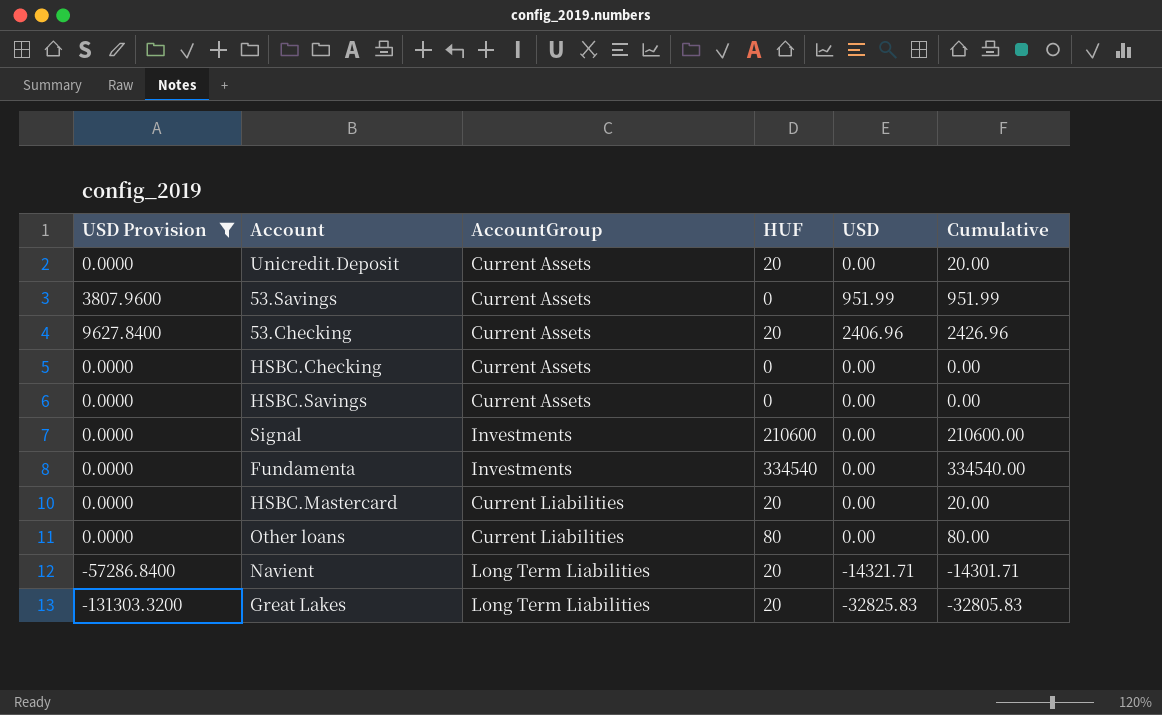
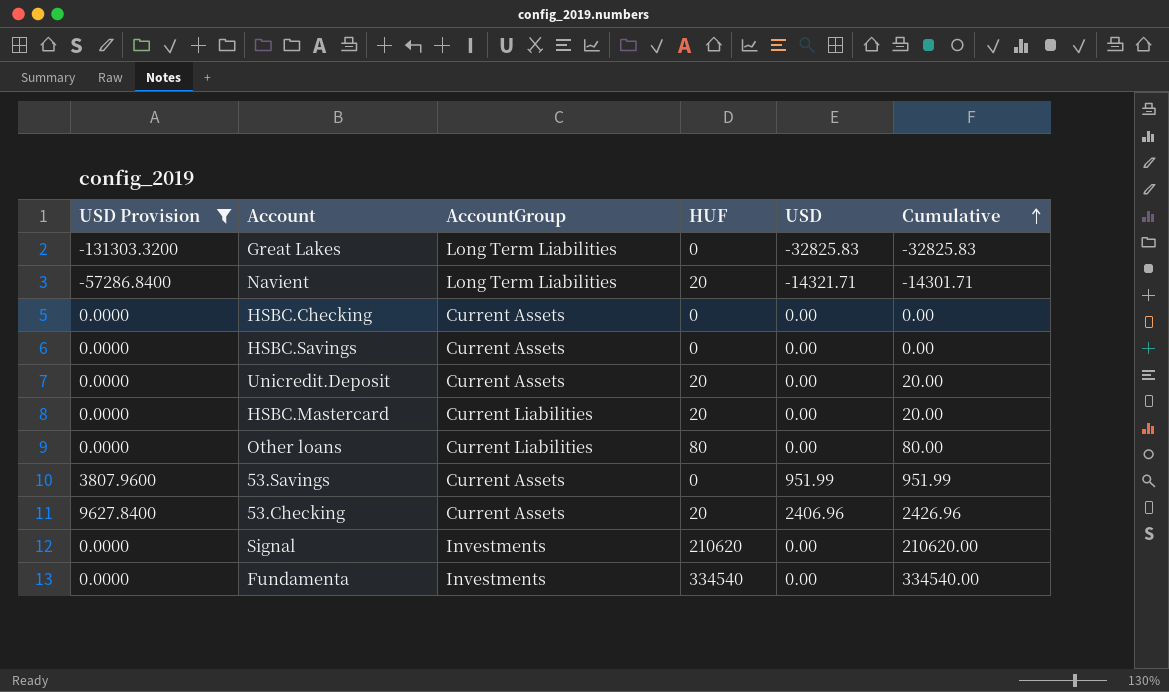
row order: none -> Cumulative ascending
Great Lakes | HUF: 20 -> 0
Great Lakes | Cumulative: -32805.83 -> -32825.83
Signal | HUF: 210600 -> 210620
Signal | Cumulative: 210600.00 -> 210620.00

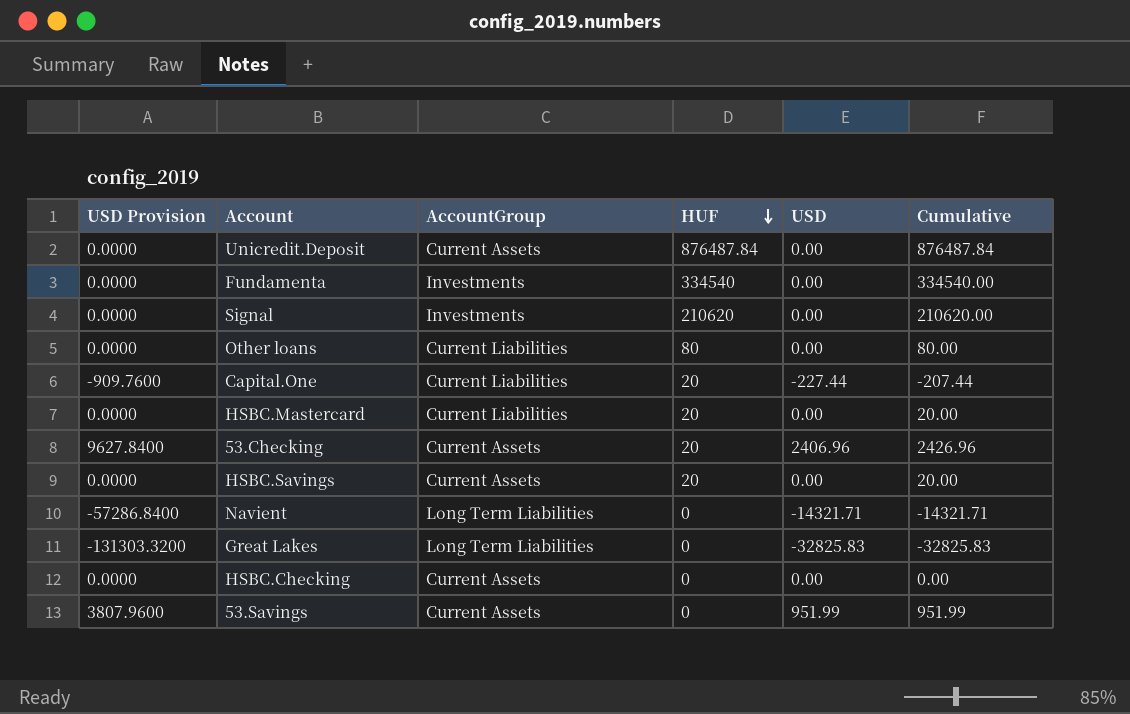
filter: USD Provision != -909.7600 -> none
row order: Cumulative ascending -> HUF descending
Unicredit.Deposit | HUF: 20 -> 876487.84
Unicredit.Deposit | Cumulative: 20.00 -> 876487.84
HSBC.Savings | HUF: 0 -> 20
HSBC.Savings | Cumulative: 0.00 -> 20.00
Navient | HUF: 20 -> 0
Navient | Cumulative: -14301.71 -> -14321.71

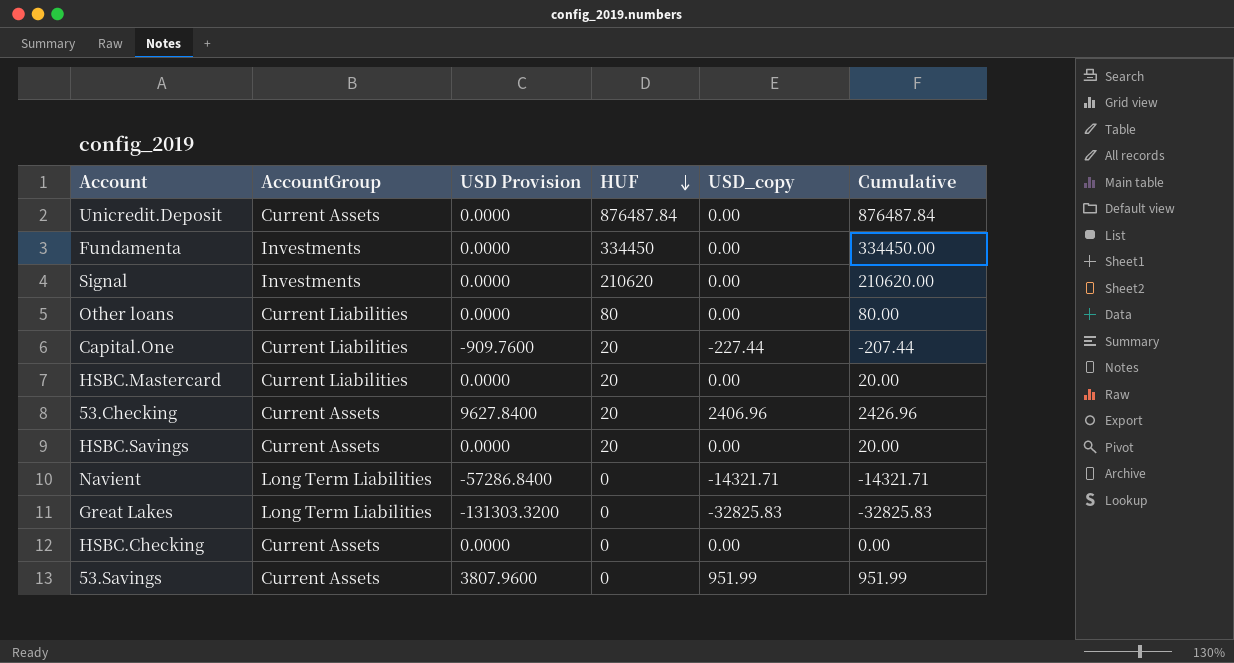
column USD Provision | position: 1 -> 3
column name: USD -> USD_copy
Fundamenta | HUF: 334540 -> 334450
Fundamenta | Cumulative: 334540.00 -> 334450.00

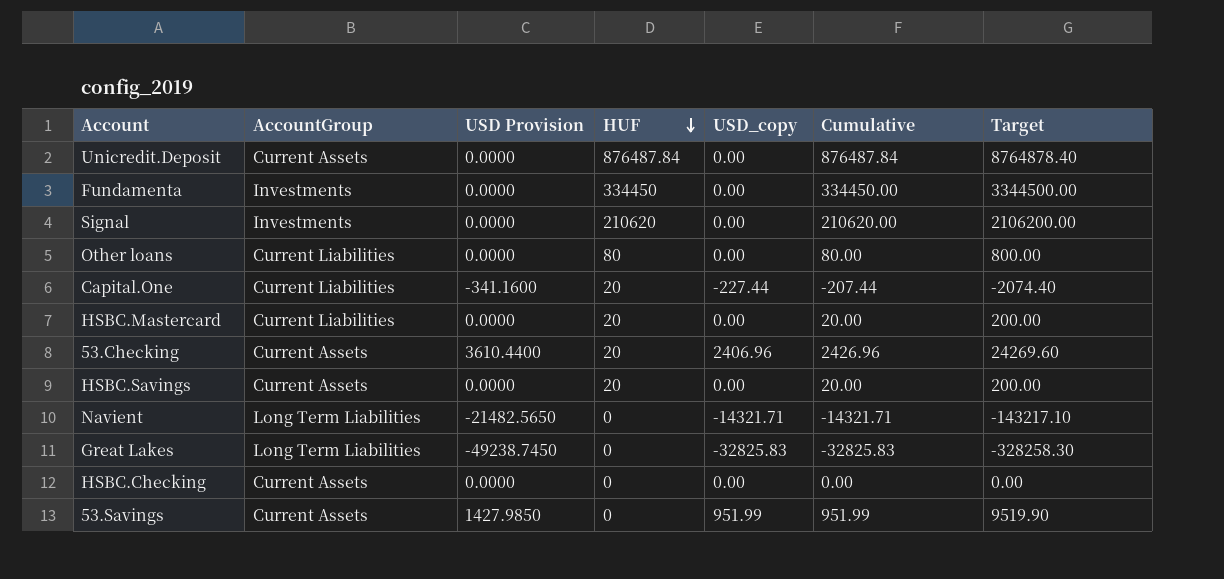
column USD Provision | formula: [USD_copy] * 4 -> [USD_copy] * 1.5
column Target | formula: none -> [Cumulative] * 10

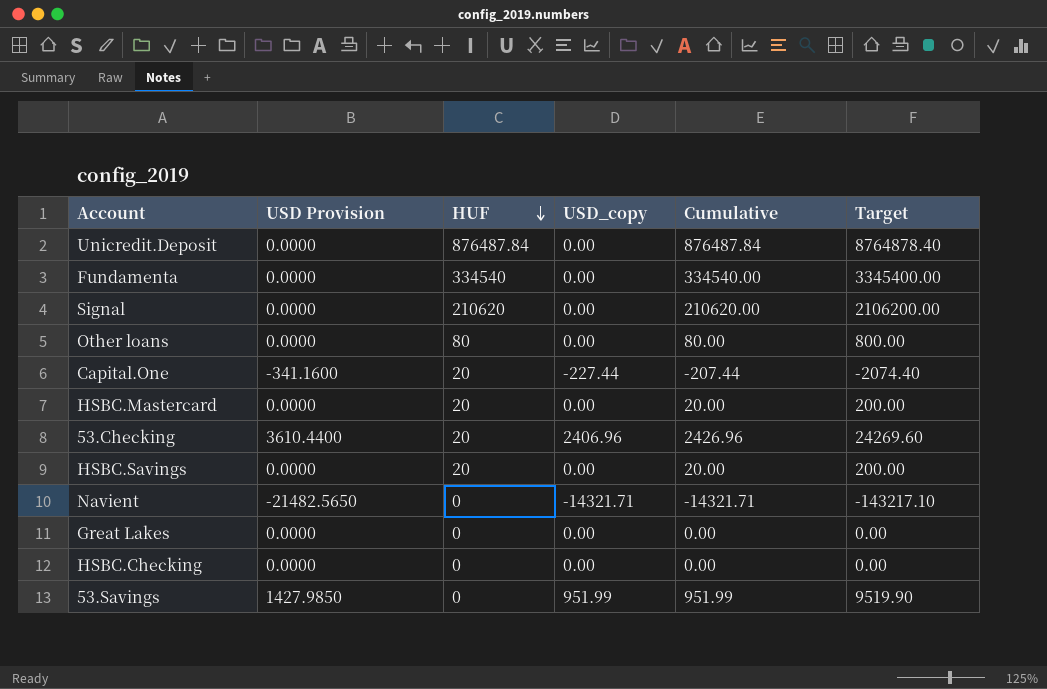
column AccountGroup | position: 2 -> none
Fundamenta | HUF: 334450 -> 334540
Fundamenta | Cumulative: 334450.00 -> 334540.00
Fundamenta | Target: 3344500.00 -> 3345400.00
Great Lakes | USD Provision: -49238.7450 -> 0.0000
Great Lakes | USD_copy: -32825.83 -> 0.00
Great Lakes | Cumulative: -32825.83 -> 0.00
Great Lakes | Target: -328258.30 -> 0.00

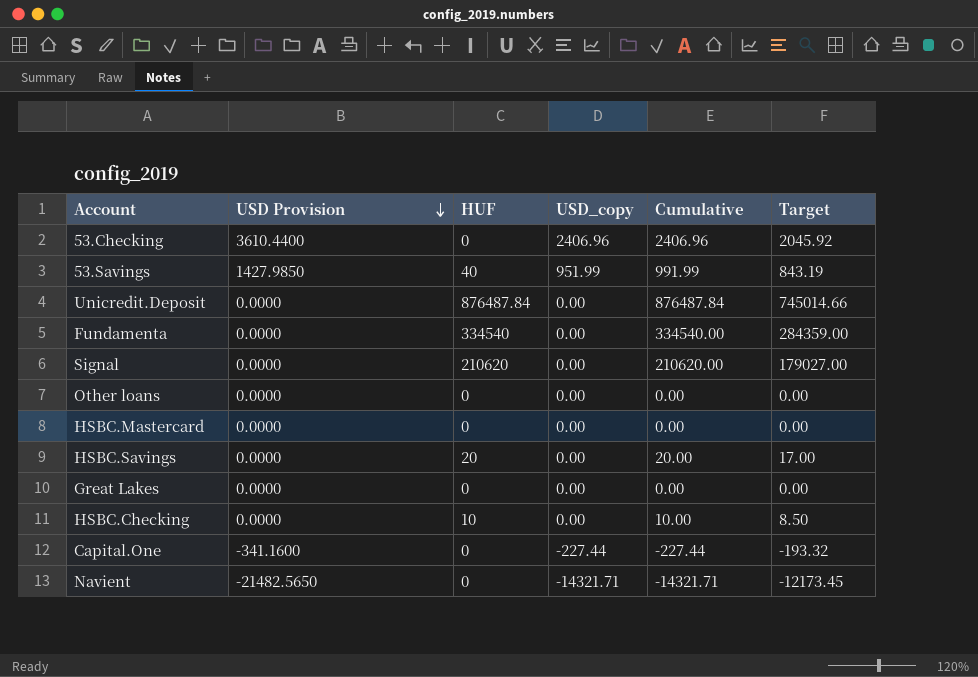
row order: HUF descending -> USD Provision descending
column Target | formula: [Cumulative] * 10 -> [Cumulative] * 0.85
53.Checking | HUF: 20 -> 0
53.Checking | Cumulative: 2426.96 -> 2406.96
53.Savings | HUF: 0 -> 40
53.Savings | Cumulative: 951.99 -> 991.99
Other loans | HUF: 80 -> 0
Other loans | Cumulative: 80.00 -> 0.00
HSBC.Mastercard | HUF: 20 -> 0
HSBC.Mastercard | Cumulative: 20.00 -> 0.00
HSBC.Checking | HUF: 0 -> 10
HSBC.Checking | Cumulative: 0.00 -> 10.00
Capital.One | HUF: 20 -> 0
Capital.One | Cumulative: -207.44 -> -227.44

